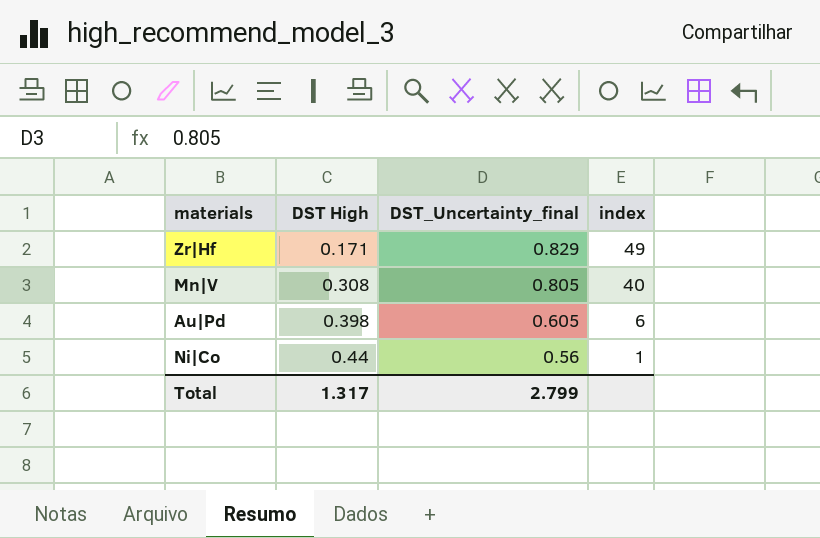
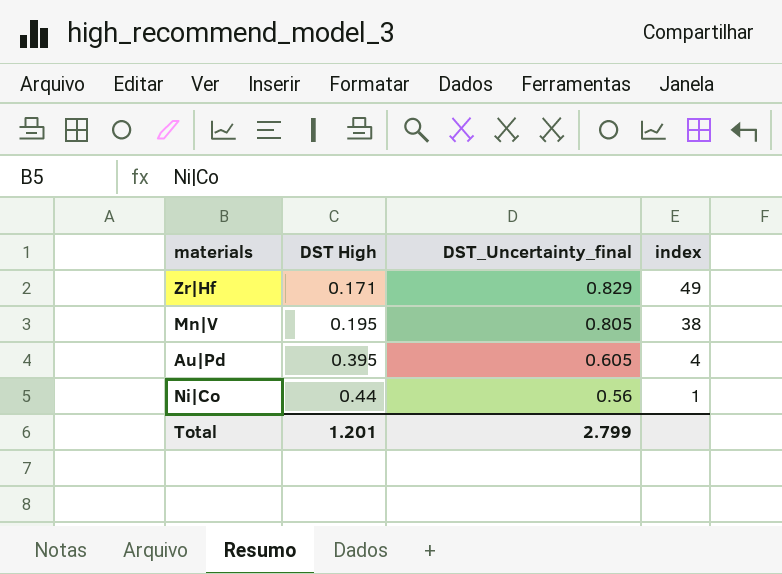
Mn|V | DST High: 0.308 -> 0.195
Mn|V | index: 40 -> 38
Au|Pd | DST High: 0.398 -> 0.395
Au|Pd | index: 6 -> 4
Total | DST High: 1.317 -> 1.201

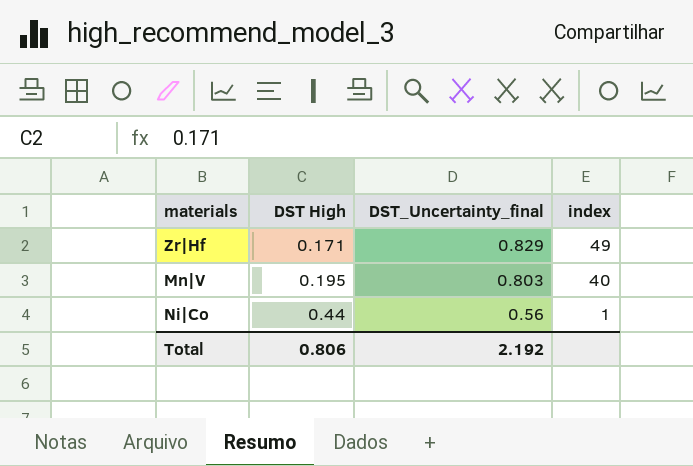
row Au|Pd: 0.395 | 0.605 | 4 -> none
Mn|V | DST_Uncertainty_final: 0.805 -> 0.803
Mn|V | index: 38 -> 40
Total | DST High: 1.201 -> 0.806
Total | DST_Uncertainty_final: 2.799 -> 2.192

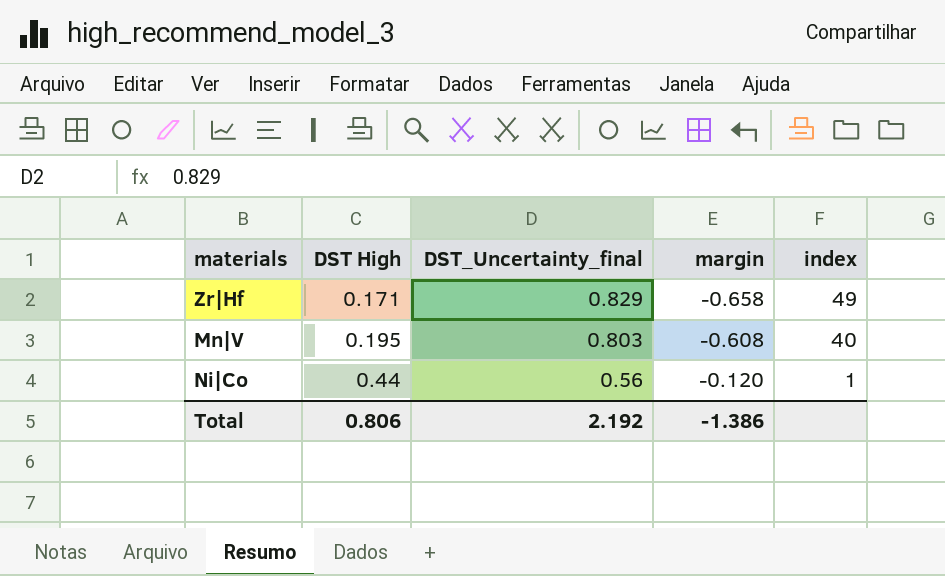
column margin | formula: none -> [DST High] - [DST_Uncertainty_final]

